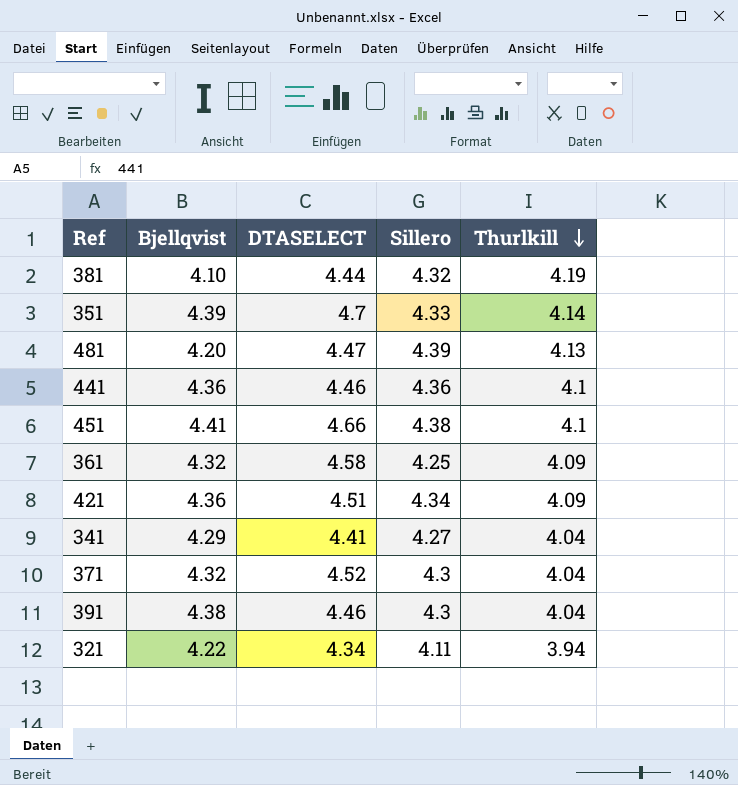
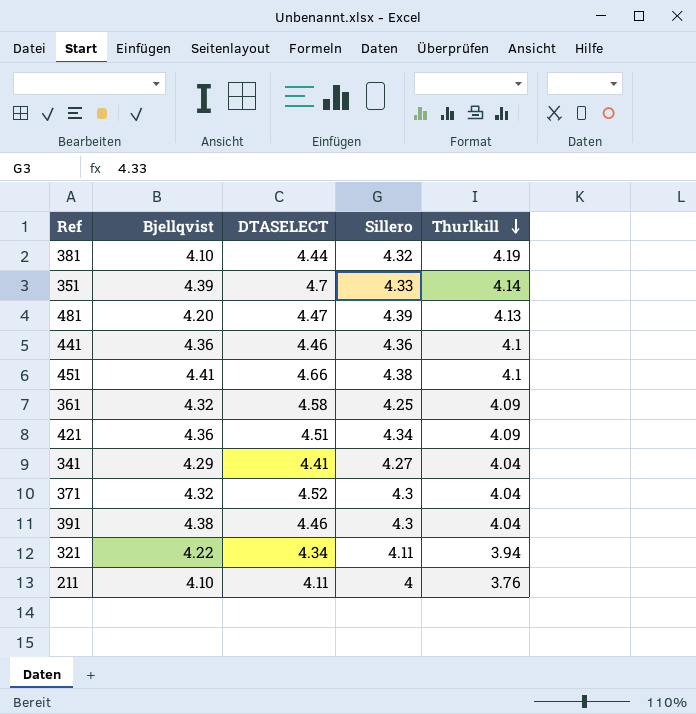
row 211: none -> 4.10 | 4.11 | 4 | 3.76

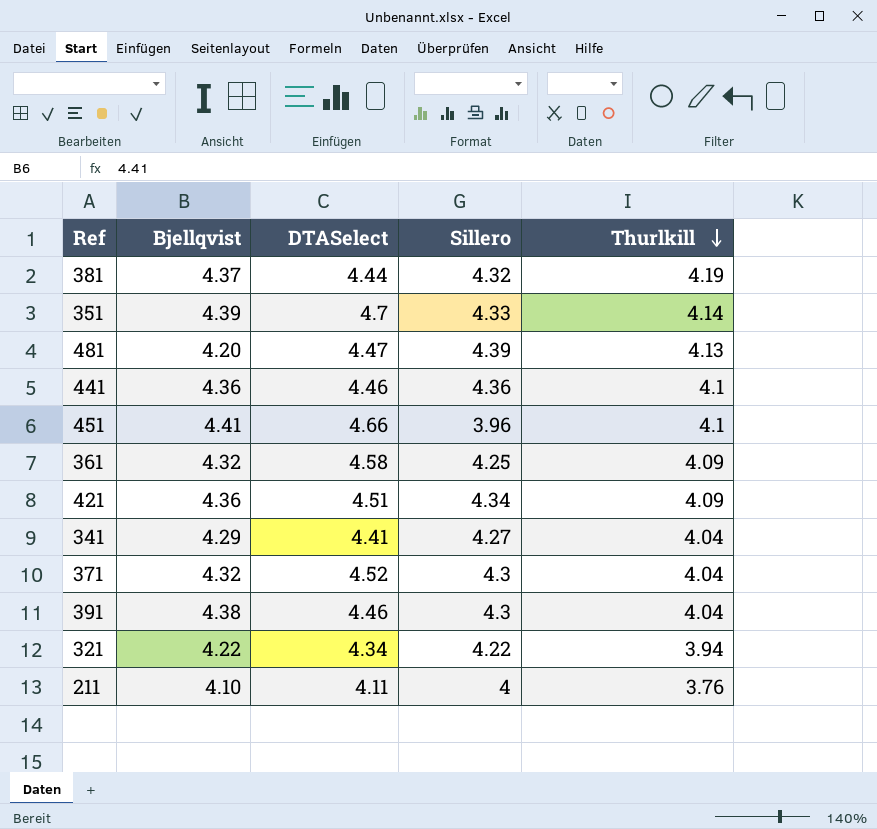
column name: DTASELECT -> DTASelect
381 | Bjellqvist: 4.10 -> 4.37
451 | Sillero: 4.38 -> 3.96
321 | Sillero: 4.11 -> 4.22

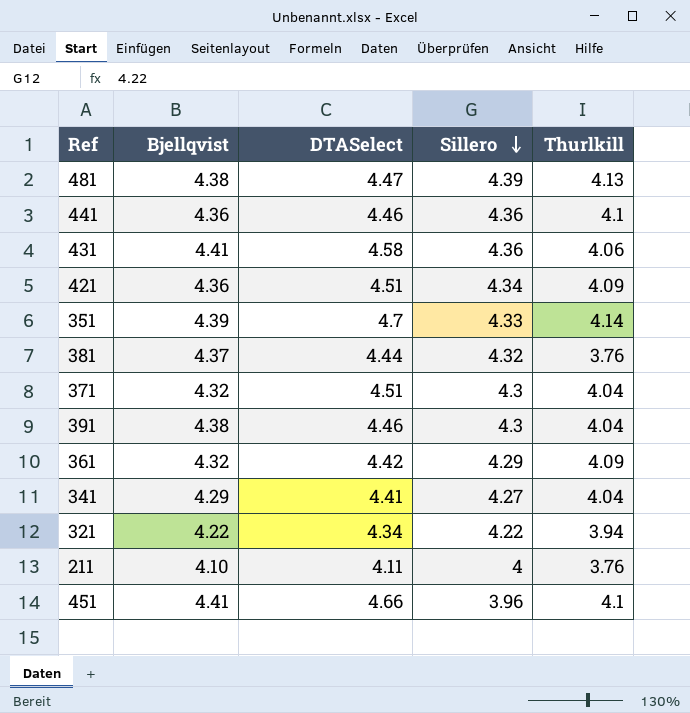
row order: Thurlkill descending -> Sillero descending
481 | Bjellqvist: 4.20 -> 4.38
row 431: none -> 4.41 | 4.58 | 4.36 | 4.06
381 | Thurlkill: 4.19 -> 3.76
371 | DTASelect: 4.52 -> 4.51
361 | DTASelect: 4.58 -> 4.42
361 | Sillero: 4.25 -> 4.29

